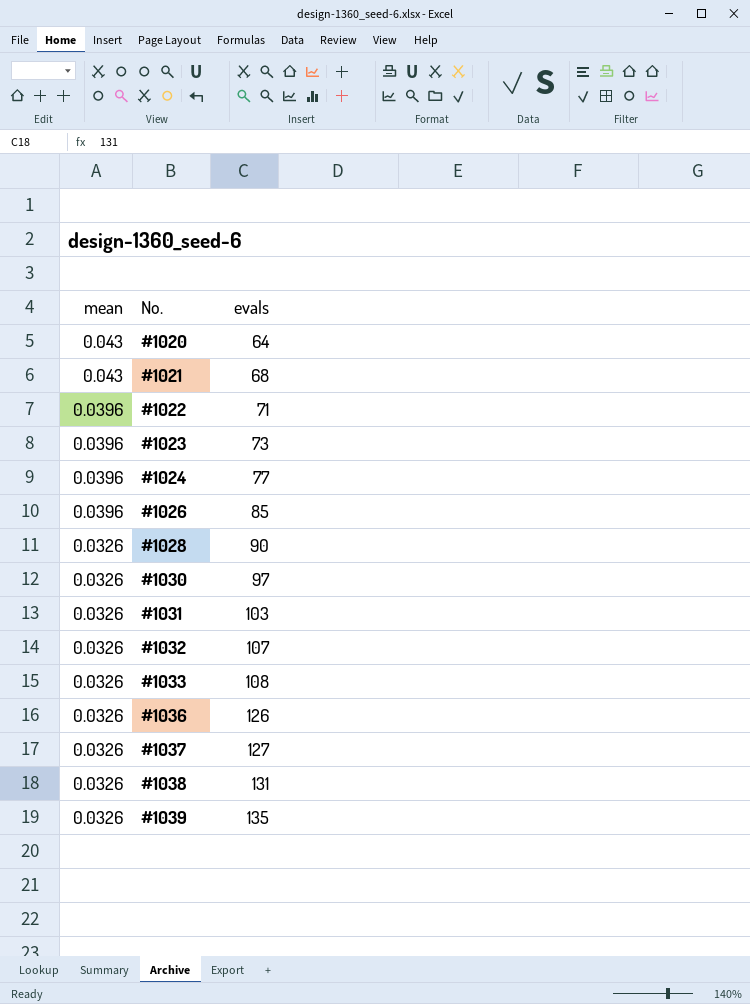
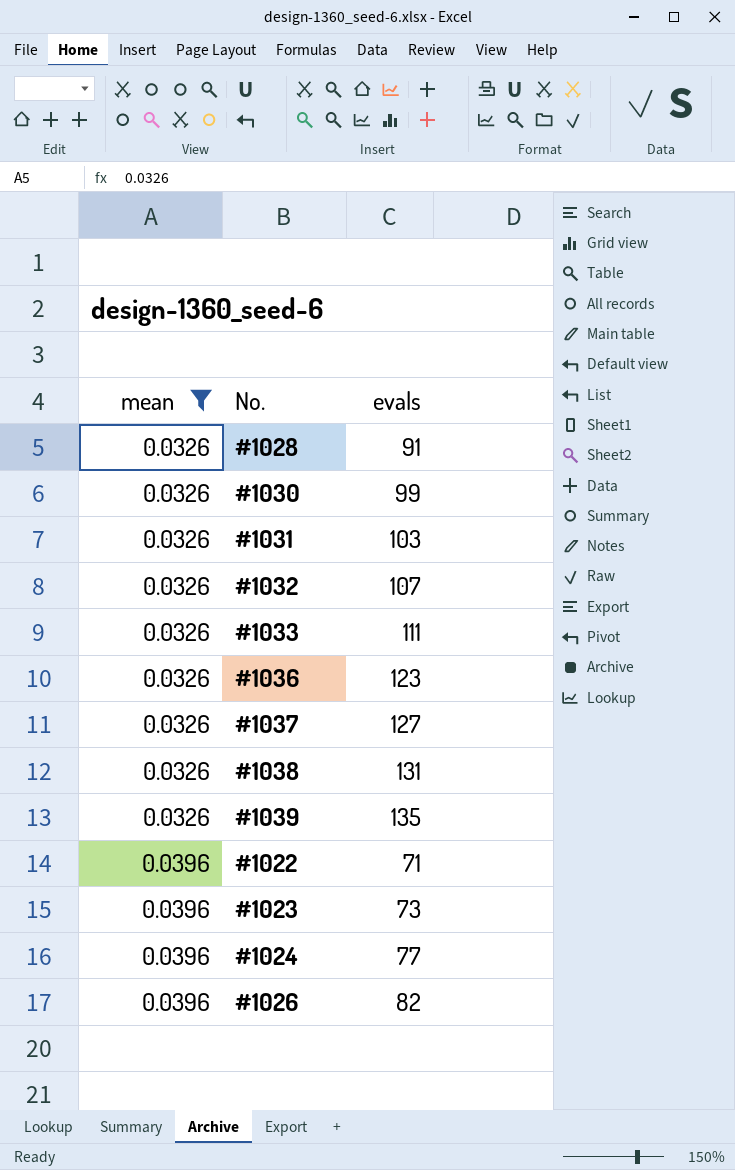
filter: none -> mean != 0.043
row order: mean descending -> mean ascending
#1028 | evals: 90 -> 91
#1030 | evals: 97 -> 99
#1033 | evals: 108 -> 111
#1036 | evals: 126 -> 123
#1026 | evals: 85 -> 82

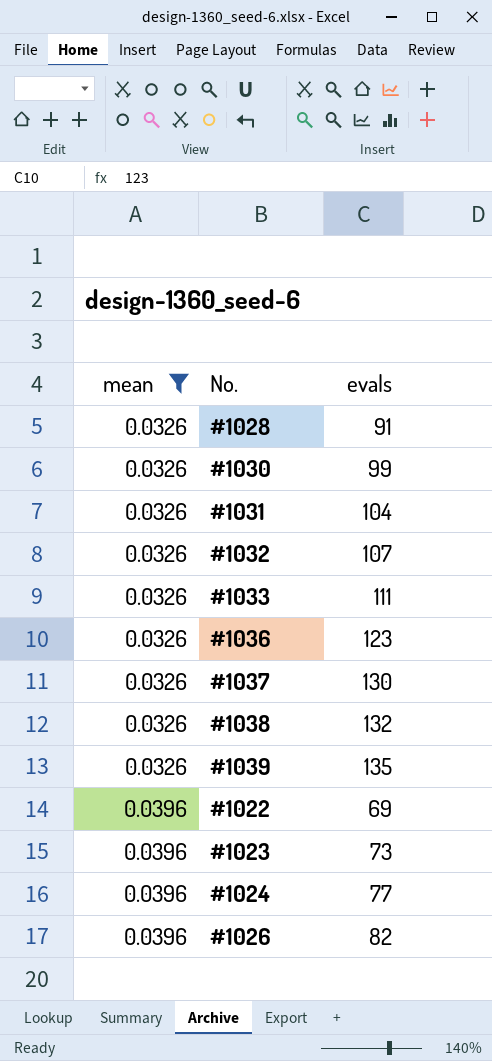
#1031 | evals: 103 -> 104
#1037 | evals: 127 -> 130
#1038 | evals: 131 -> 132
#1022 | evals: 71 -> 69

